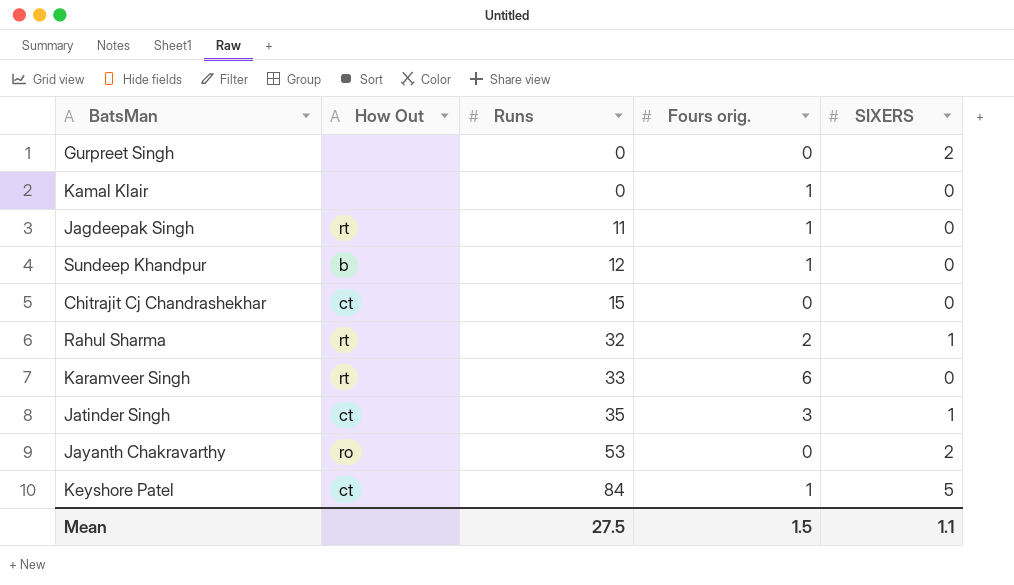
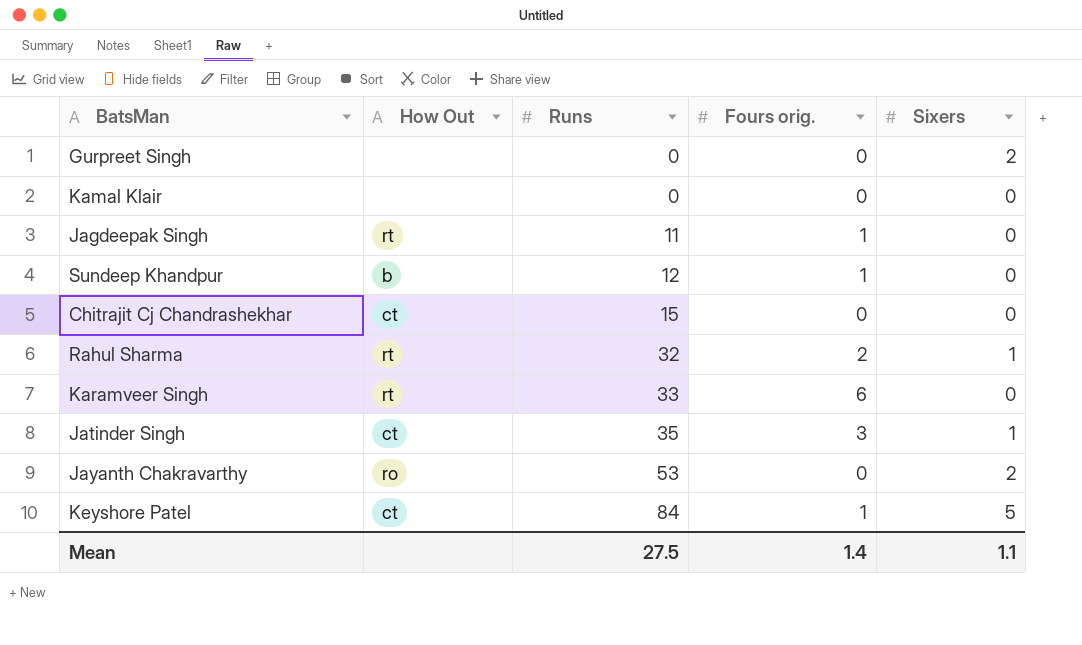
column name: SIXERS -> Sixers
Kamal Klair | Fours orig.: 1 -> 0
Mean | Fours orig.: 1.5 -> 1.4

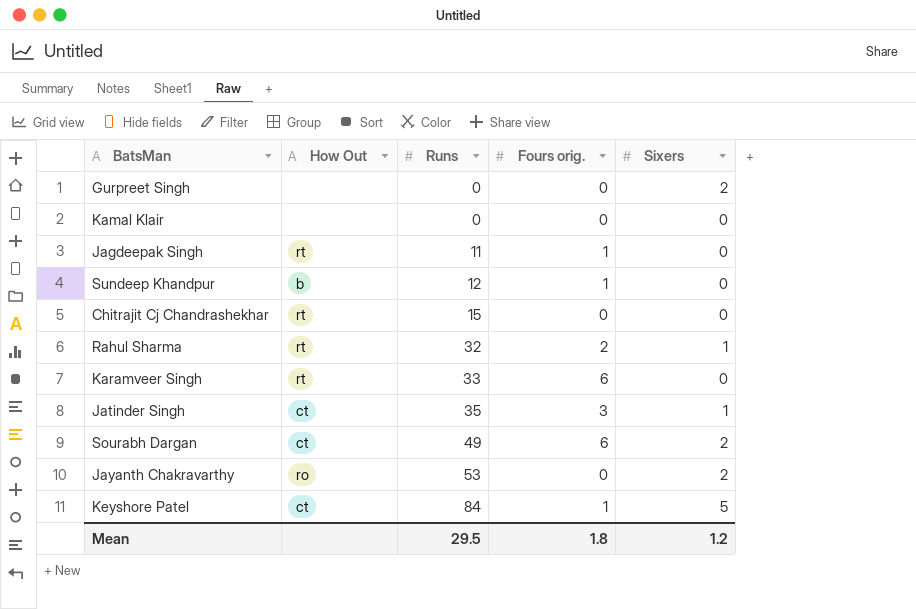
Chitrajit Cj Chandrashekhar | How Out: ct -> rt
row Sourabh Dargan: none -> ct | 49 | 6 | 2
Mean | Runs: 27.5 -> 29.5
Mean | Fours orig.: 1.4 -> 1.8
Mean | Sixers: 1.1 -> 1.2

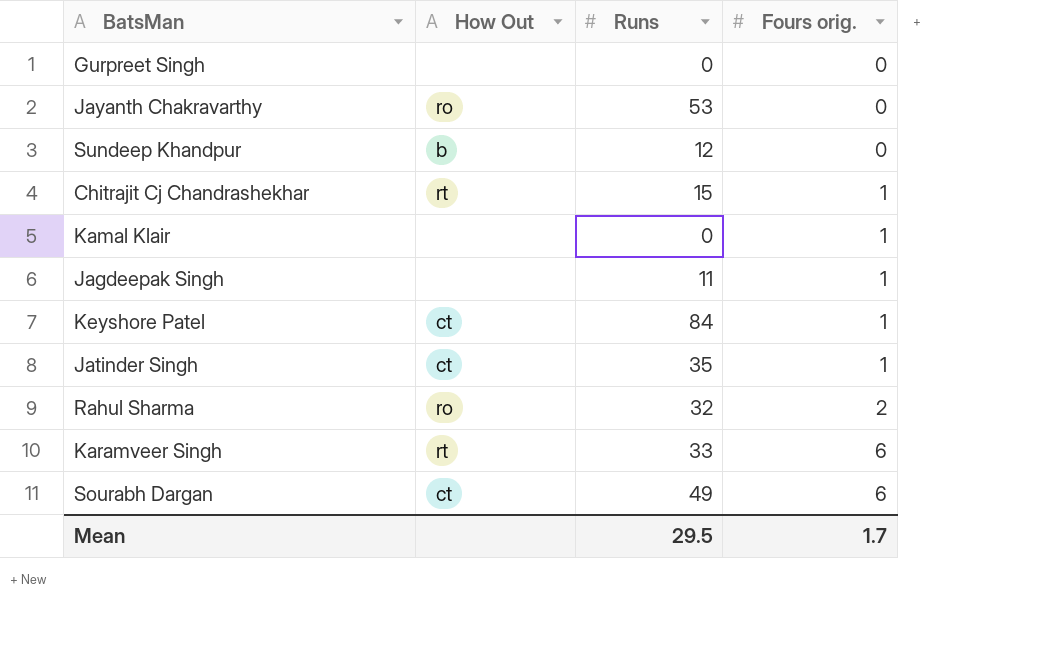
row order: Runs ascending -> Fours orig. ascending
column Sixers | position: 5 -> none
Sundeep Khandpur | Fours orig.: 1 -> 0
Chitrajit Cj Chandrashekhar | Fours orig.: 0 -> 1
Kamal Klair | Fours orig.: 0 -> 1
Jagdeepak Singh | How Out: rt -> none
Jatinder Singh | Fours orig.: 3 -> 1
Rahul Sharma | How Out: rt -> ro
Mean | Fours orig.: 1.8 -> 1.7

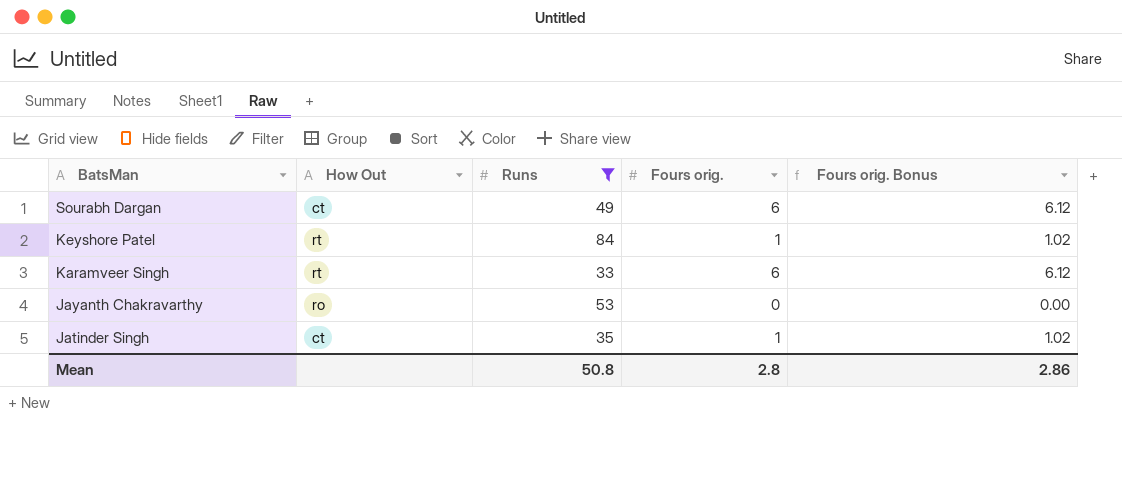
filter: none -> Runs >= 33
row order: Fours orig. ascending -> BatsMan descending
column Fours orig. Bonus | formula: none -> [Fours orig.] * 1.02
Keyshore Patel | How Out: ct -> rt
Mean | Runs: 29.5 -> 50.8
Mean | Fours orig.: 1.7 -> 2.8

